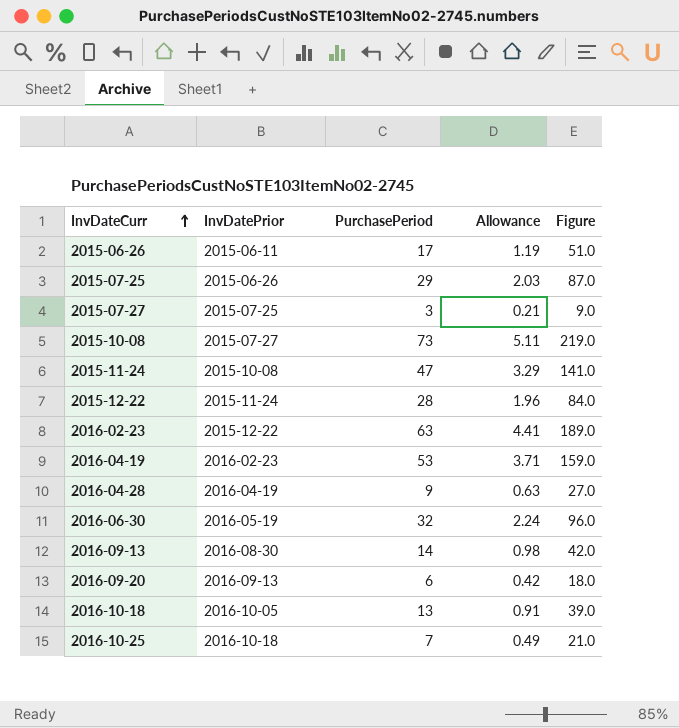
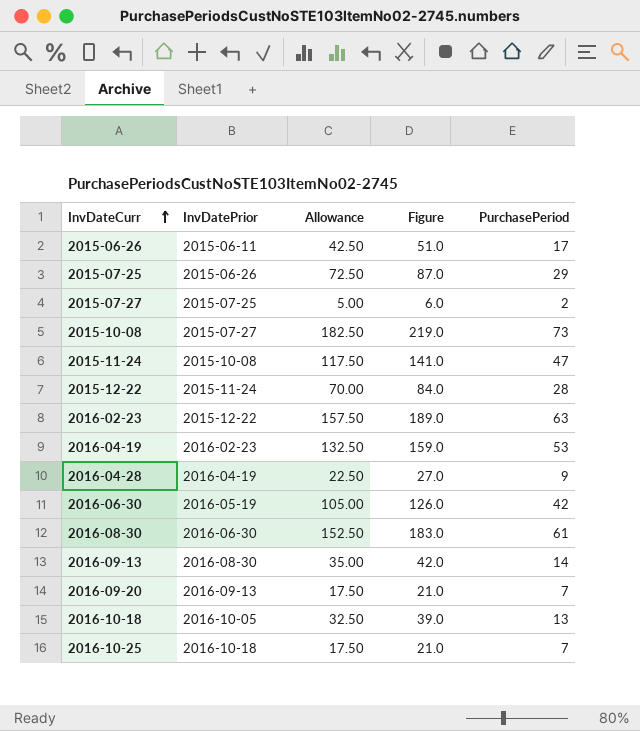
column Allowance | formula: [PurchasePeriod] * 0.07 -> [PurchasePeriod] * 2.5
column PurchasePeriod | position: 3 -> 5
2015-07-27 | Figure: 9.0 -> 6.0
2015-07-27 | PurchasePeriod: 3 -> 2
2016-06-30 | Figure: 96.0 -> 126.0
2016-06-30 | PurchasePeriod: 32 -> 42
row 2016-08-30: none -> 2016-06-30 | 152.50 | 183.0 | 61
2016-09-20 | Figure: 18.0 -> 21.0
2016-09-20 | PurchasePeriod: 6 -> 7

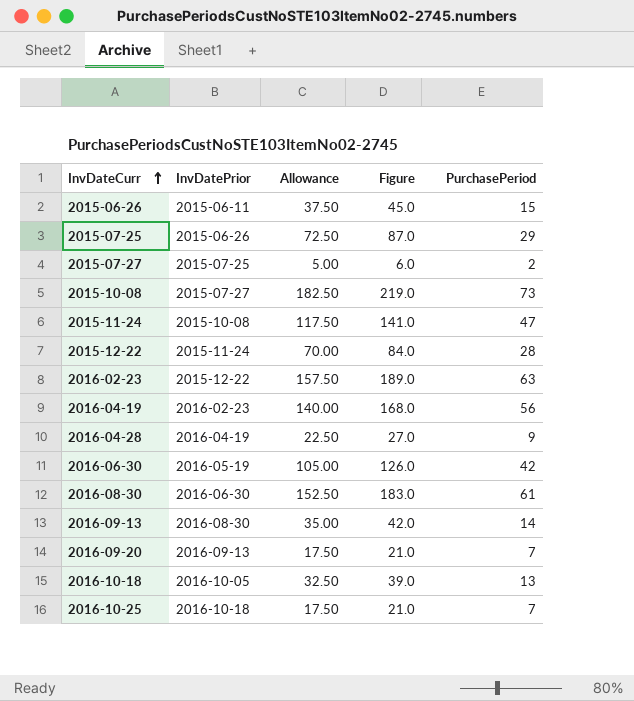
2015-06-26 | Allowance: 42.50 -> 37.50
2015-06-26 | Figure: 51.0 -> 45.0
2015-06-26 | PurchasePeriod: 17 -> 15
2016-04-19 | Allowance: 132.50 -> 140.00
2016-04-19 | Figure: 159.0 -> 168.0
2016-04-19 | PurchasePeriod: 53 -> 56

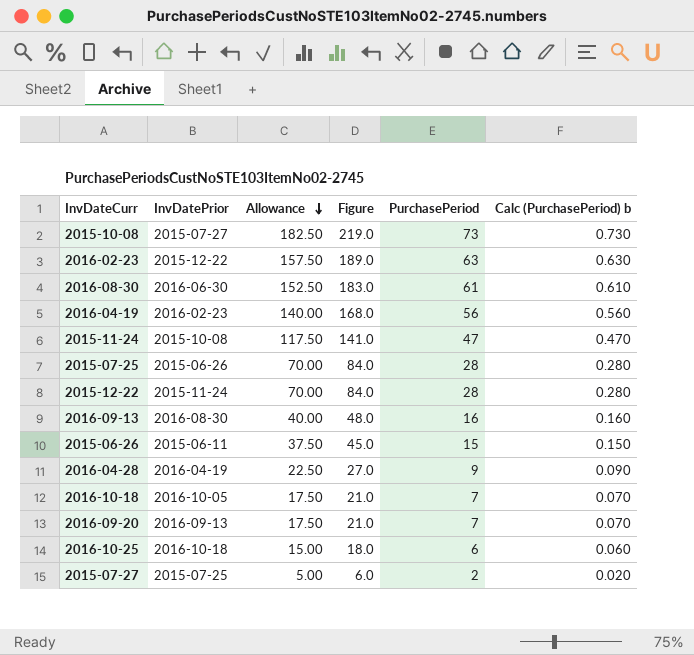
row order: InvDateCurr ascending -> Allowance descending
column Calc (PurchasePeriod) b | formula: none -> [PurchasePeriod] * 0.01
row 2016-06-30: 2016-05-19 | 105.00 | 126.0 | 42 -> none
2015-07-25 | Allowance: 72.50 -> 70.00
2015-07-25 | Figure: 87.0 -> 84.0
2015-07-25 | PurchasePeriod: 29 -> 28
2016-09-13 | Allowance: 35.00 -> 40.00
2016-09-13 | Figure: 42.0 -> 48.0
2016-09-13 | PurchasePeriod: 14 -> 16
2016-10-18 | Allowance: 32.50 -> 17.50
2016-10-18 | Figure: 39.0 -> 21.0
2016-10-18 | PurchasePeriod: 13 -> 7
2016-10-25 | Allowance: 17.50 -> 15.00
2016-10-25 | Figure: 21.0 -> 18.0
2016-10-25 | PurchasePeriod: 7 -> 6

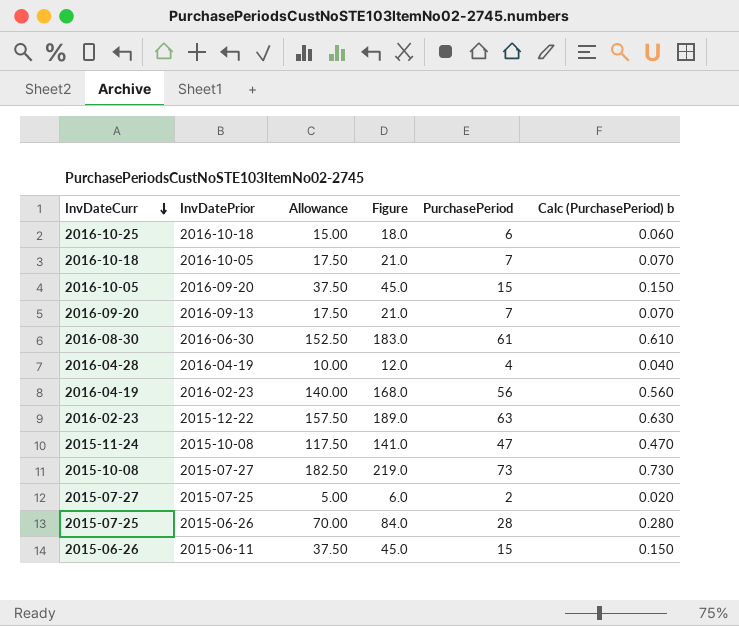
row order: Allowance descending -> InvDateCurr descending
row 2015-12-22: 2015-11-24 | 70.00 | 84.0 | 28 | 0.280 -> none
row 2016-09-13: 2016-08-30 | 40.00 | 48.0 | 16 | 0.160 -> none
row 2016-10-05: none -> 2016-09-20 | 37.50 | 45.0 | 15 | 0.150
2016-04-28 | Allowance: 22.50 -> 10.00
2016-04-28 | Figure: 27.0 -> 12.0
2016-04-28 | PurchasePeriod: 9 -> 4
2016-04-28 | Calc (PurchasePeriod) b: 0.090 -> 0.040

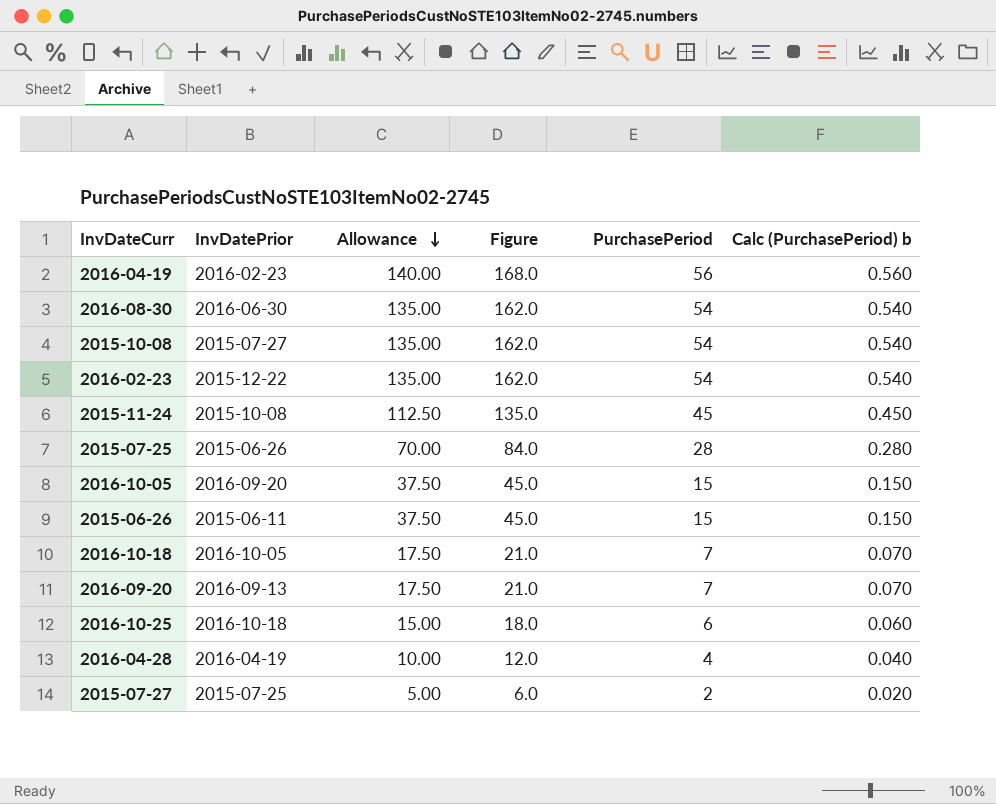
row order: InvDateCurr descending -> Allowance descending
2016-08-30 | Allowance: 152.50 -> 135.00
2016-08-30 | Figure: 183.0 -> 162.0
2016-08-30 | PurchasePeriod: 61 -> 54
2016-08-30 | Calc (PurchasePeriod) b: 0.610 -> 0.540
2015-10-08 | Allowance: 182.50 -> 135.00
2015-10-08 | Figure: 219.0 -> 162.0
2015-10-08 | PurchasePeriod: 73 -> 54
2015-10-08 | Calc (PurchasePeriod) b: 0.730 -> 0.540
2016-02-23 | Allowance: 157.50 -> 135.00
2016-02-23 | Figure: 189.0 -> 162.0
2016-02-23 | PurchasePeriod: 63 -> 54
2016-02-23 | Calc (PurchasePeriod) b: 0.630 -> 0.540
2015-11-24 | Allowance: 117.50 -> 112.50
2015-11-24 | Figure: 141.0 -> 135.0
2015-11-24 | PurchasePeriod: 47 -> 45
2015-11-24 | Calc (PurchasePeriod) b: 0.470 -> 0.450

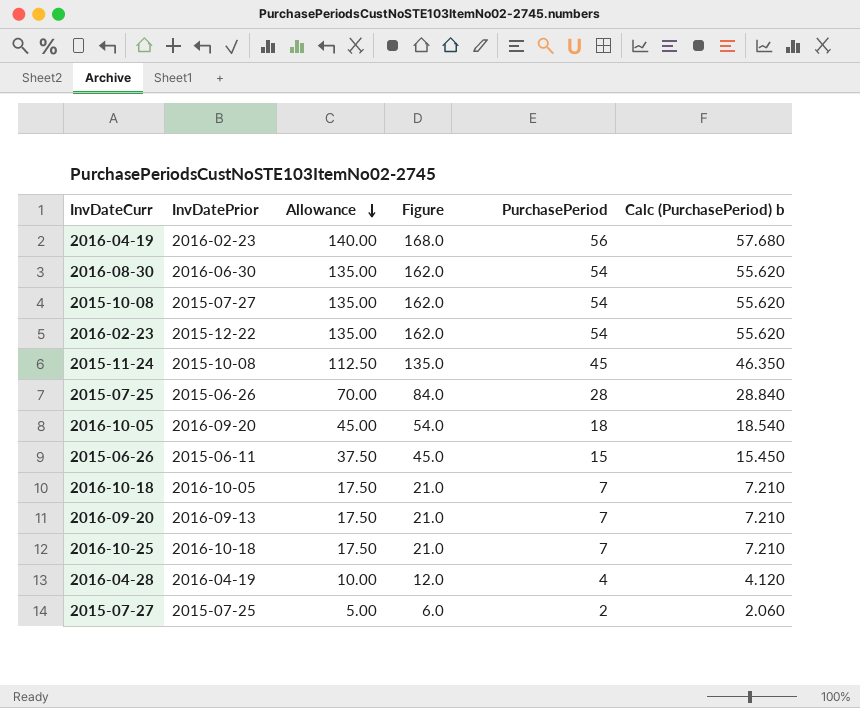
column Calc (PurchasePeriod) b | formula: [PurchasePeriod] * 0.01 -> [PurchasePeriod] * 1.03
2016-10-05 | Allowance: 37.50 -> 45.00
2016-10-05 | Figure: 45.0 -> 54.0
2016-10-05 | PurchasePeriod: 15 -> 18
2016-10-25 | Allowance: 15.00 -> 17.50
2016-10-25 | Figure: 18.0 -> 21.0
2016-10-25 | PurchasePeriod: 6 -> 7

